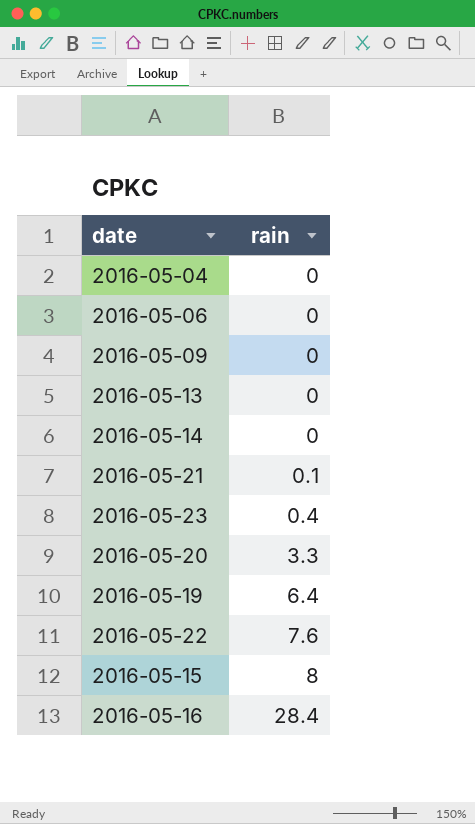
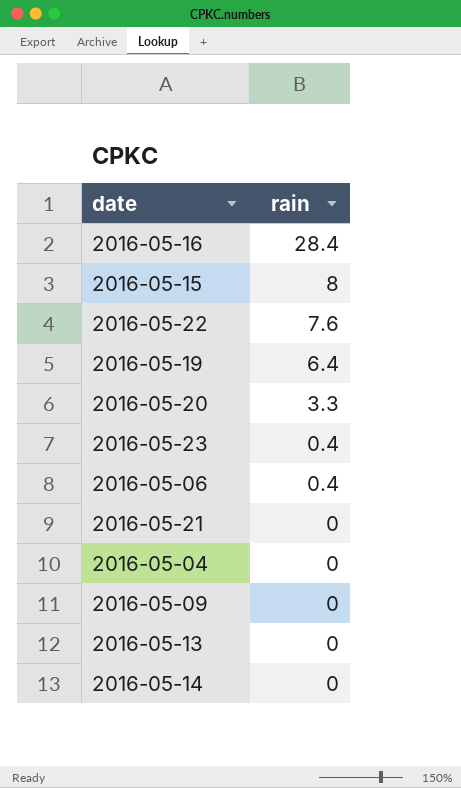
row order: rain ascending -> rain descending
2016-05-06 | rain: 0 -> 0.4
2016-05-21 | rain: 0.1 -> 0

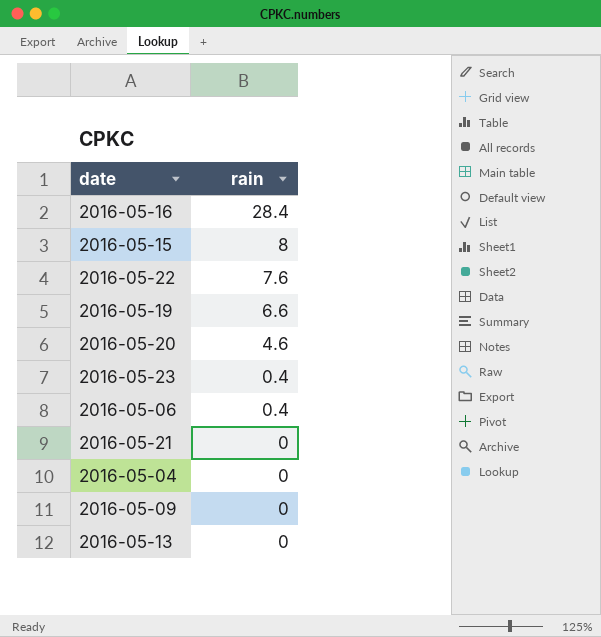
row 2016-05-14: 0 -> none
2016-05-19 | rain: 6.4 -> 6.6
2016-05-20 | rain: 3.3 -> 4.6

